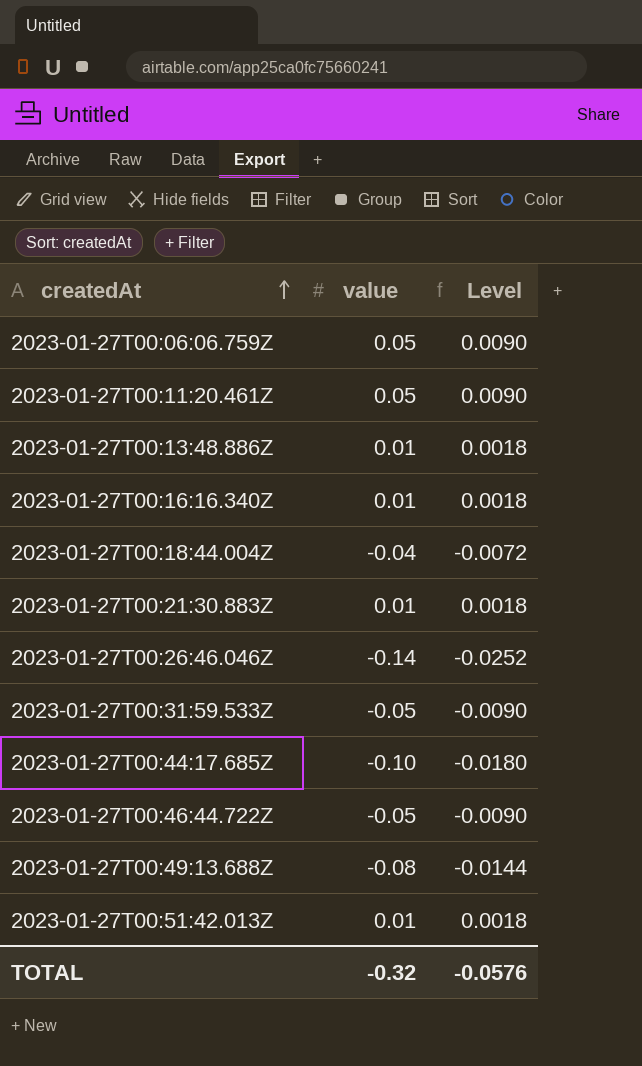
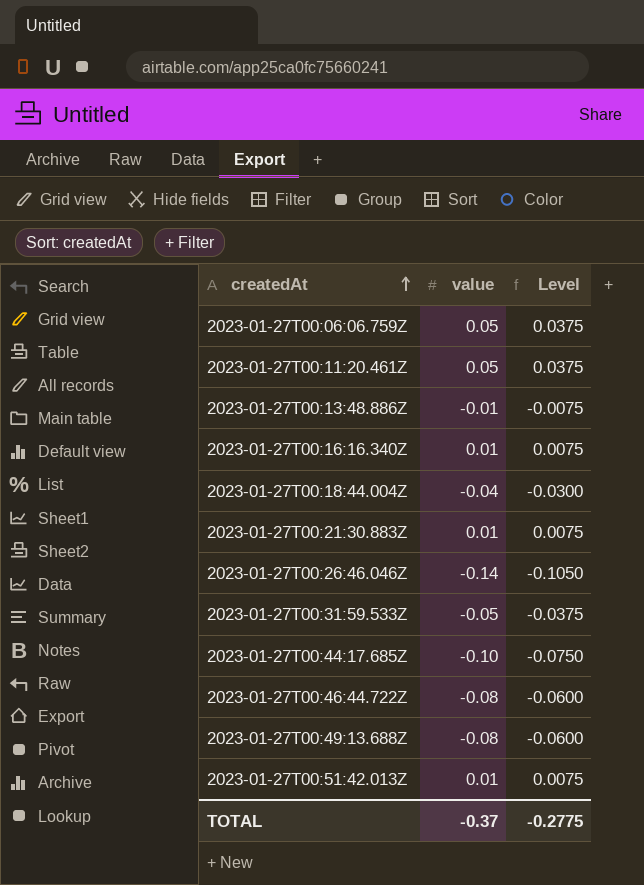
column Level | formula: [value] * 0.18 -> [value] * 0.75
2023-01-27T00:13:48.886Z | value: 0.01 -> -0.01
2023-01-27T00:46:44.722Z | value: -0.05 -> -0.08
TOTAL | value: -0.32 -> -0.37
TOTAL | Level: -0.0576 -> -0.2775

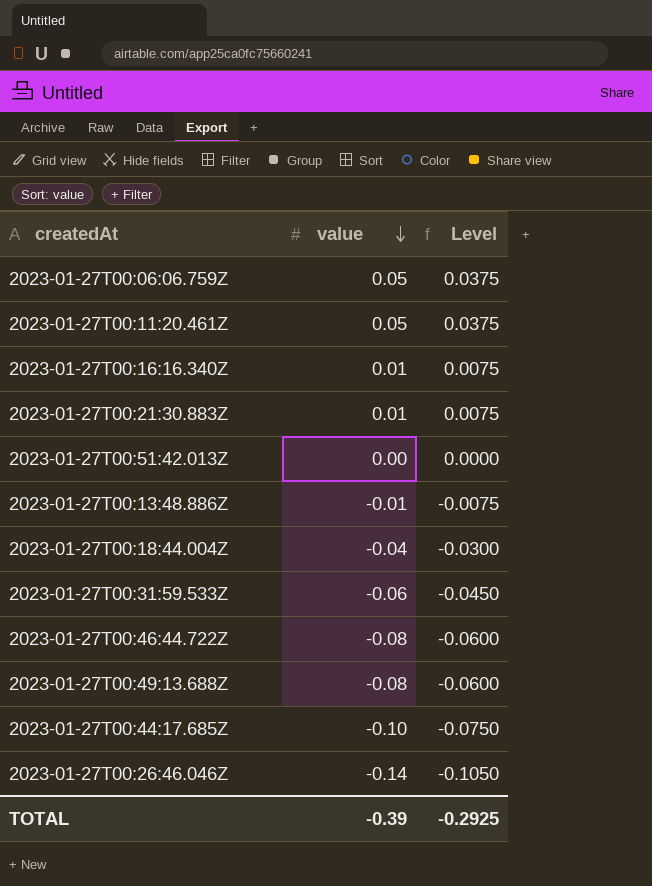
row order: createdAt ascending -> value descending
2023-01-27T00:51:42.013Z | value: 0.01 -> 0.00
2023-01-27T00:51:42.013Z | Level: 0.0075 -> 0.0000
2023-01-27T00:31:59.533Z | value: -0.05 -> -0.06
2023-01-27T00:31:59.533Z | Level: -0.0375 -> -0.0450
TOTAL | value: -0.37 -> -0.39
TOTAL | Level: -0.2775 -> -0.2925

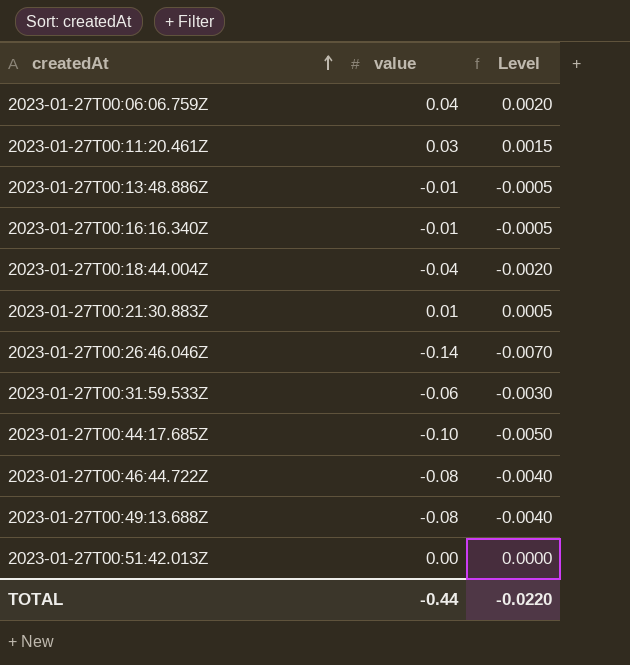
row order: value descending -> createdAt ascending
column Level | formula: [value] * 0.75 -> [value] * 0.05
2023-01-27T00:06:06.759Z | value: 0.05 -> 0.04
2023-01-27T00:11:20.461Z | value: 0.05 -> 0.03
2023-01-27T00:16:16.340Z | value: 0.01 -> -0.01
TOTAL | value: -0.39 -> -0.44
TOTAL | Level: -0.2925 -> -0.0220

